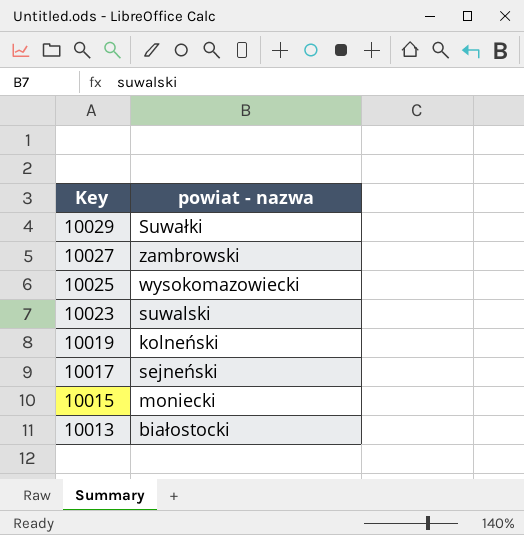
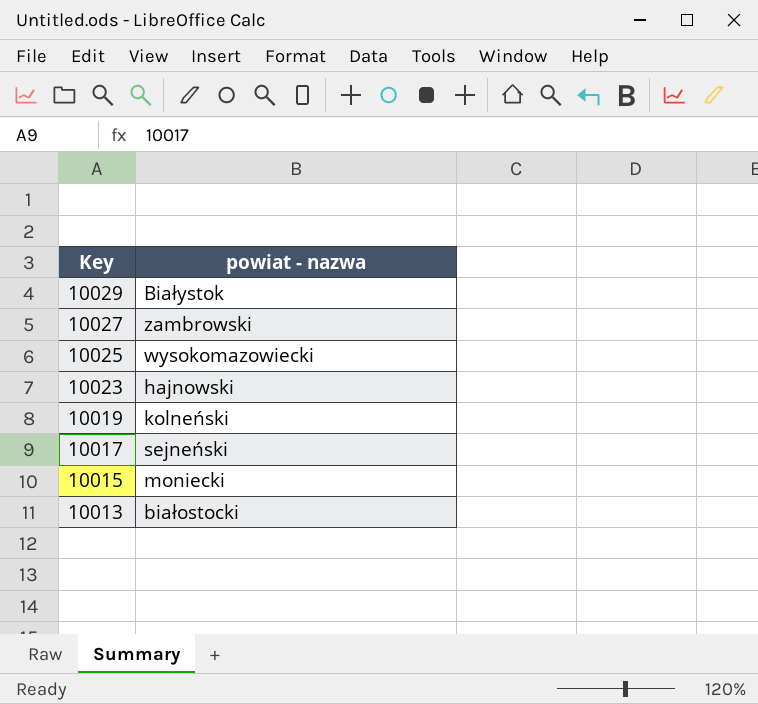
10029 | powiat - nazwa: Suwałki -> Białystok
10023 | powiat - nazwa: suwalski -> hajnowski

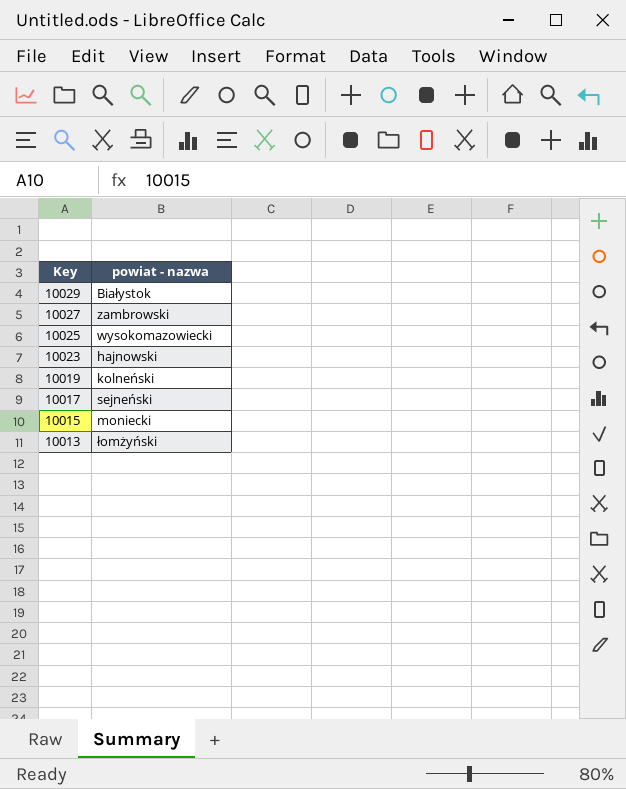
10013 | powiat - nazwa: białostocki -> łomżyński

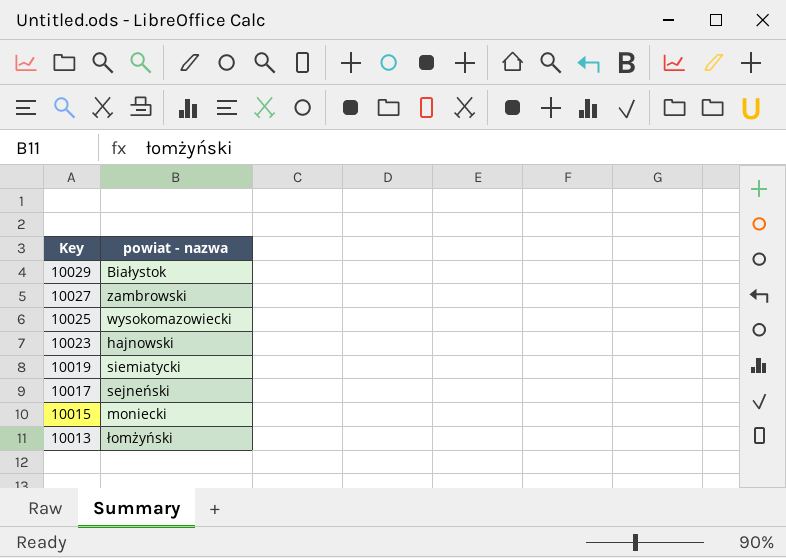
10019 | powiat - nazwa: kolneński -> siemiatycki

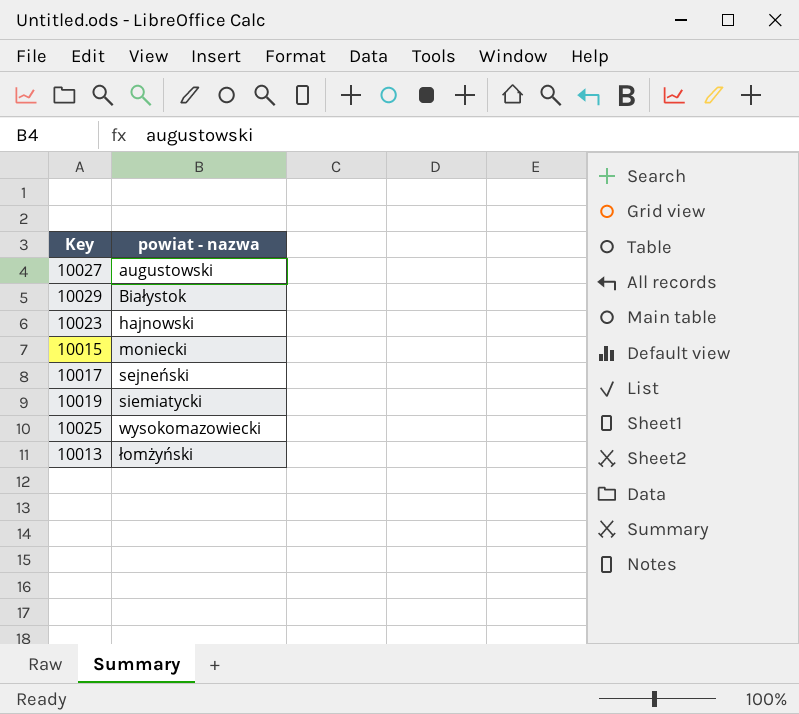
row order: Key descending -> powiat - nazwa ascending
10027 | powiat - nazwa: zambrowski -> augustowski

